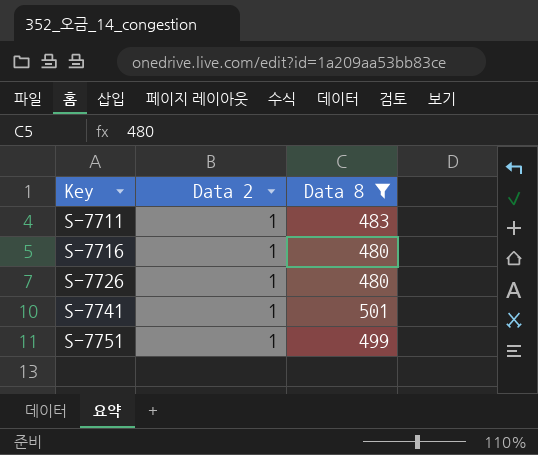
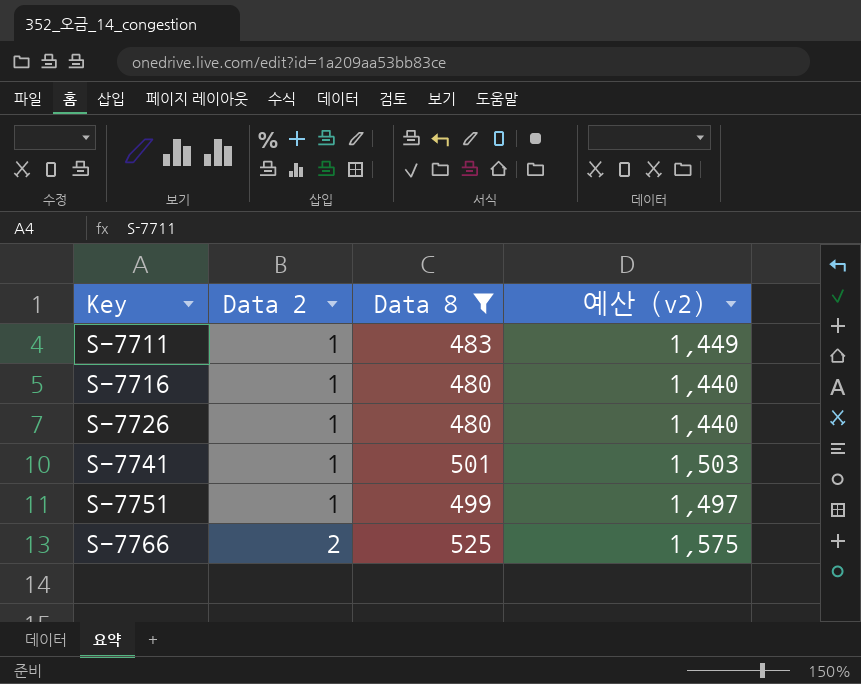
column 예산 (v2) | formula: none -> [Data 8] * 3
row S-7766: none -> 2 | 525 | 1,575

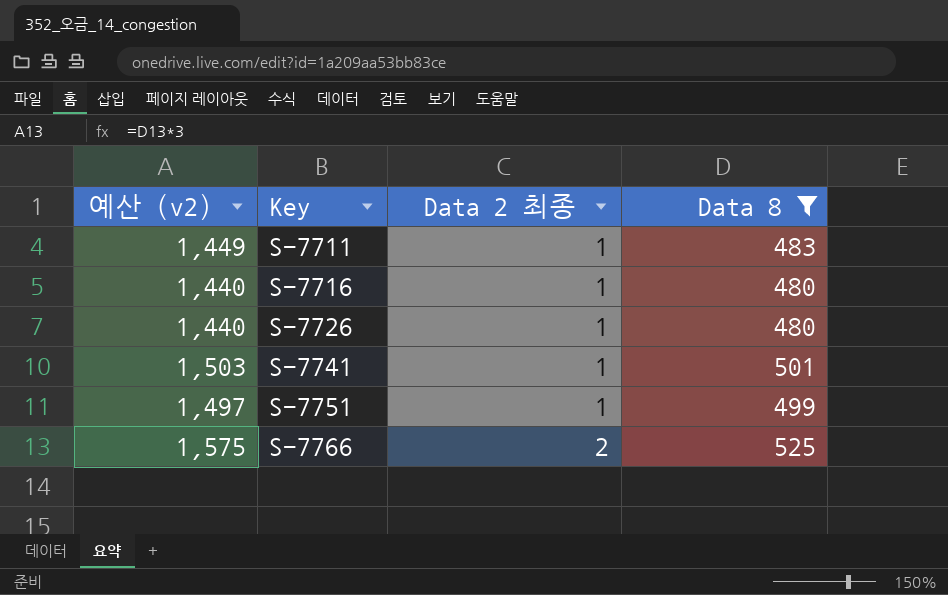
column 예산 (v2) | position: 4 -> 1
column name: Data 2 -> Data 2 최종

